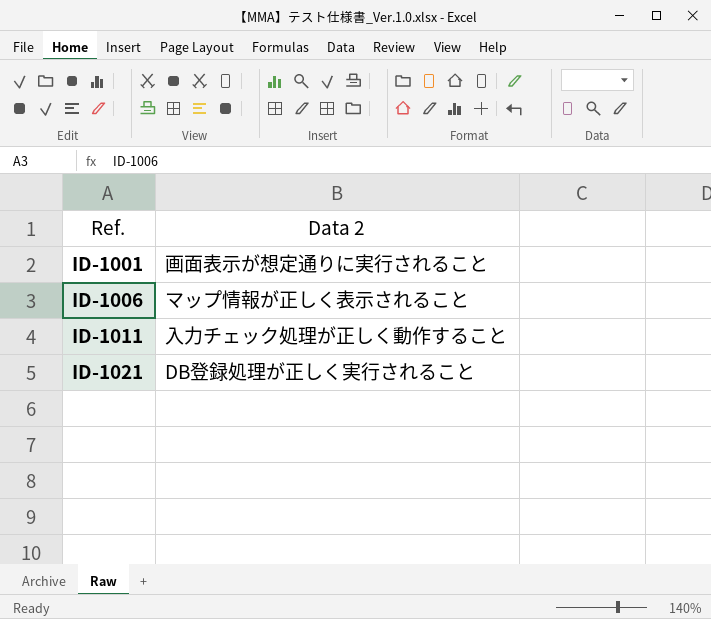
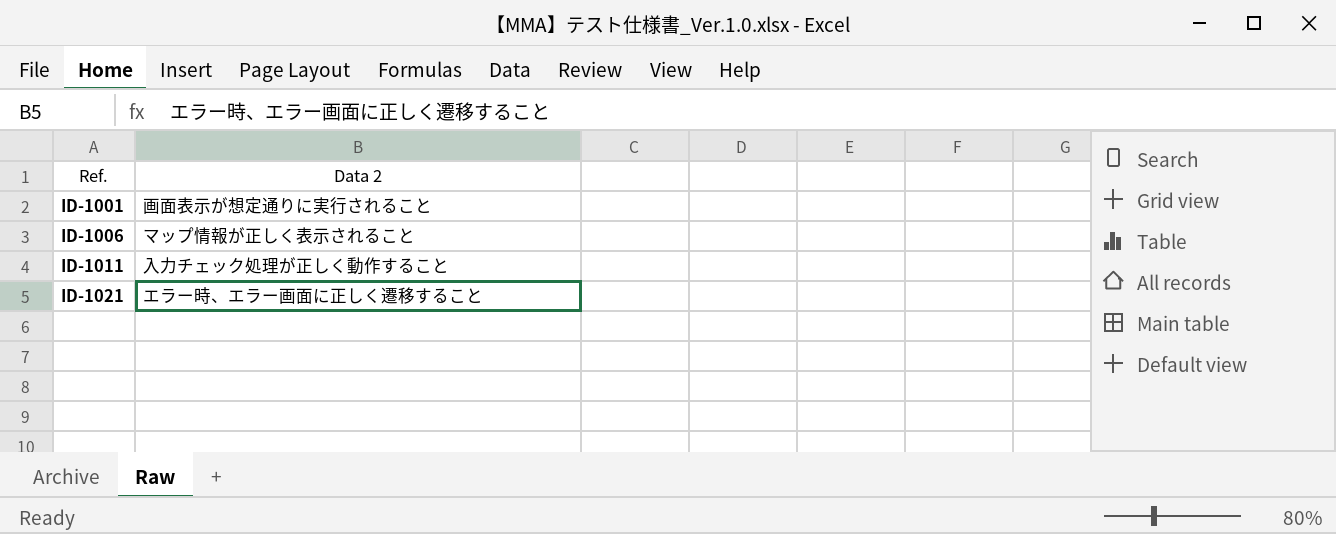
ID-1021 | Data 2: DB登録処理が正しく実行されること -> エラー時、エラー画面に正しく遷移すること

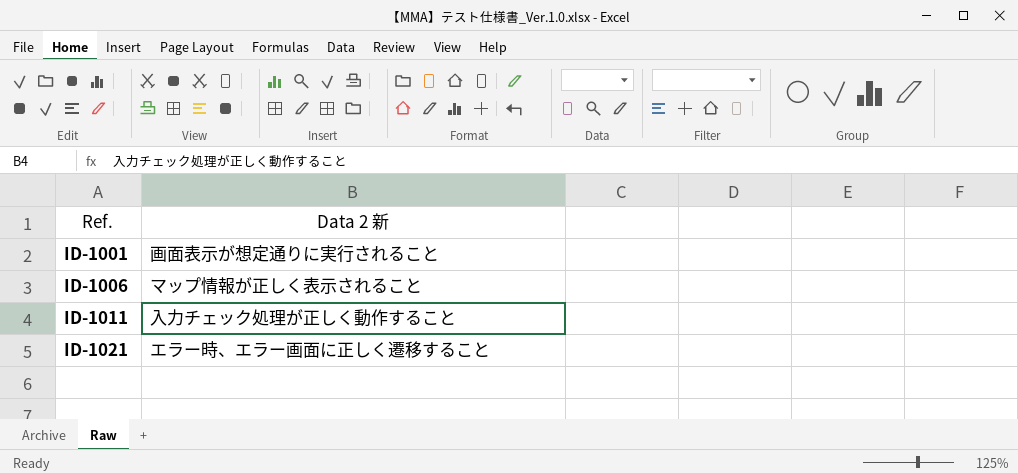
column name: Data 2 -> Data 2 新

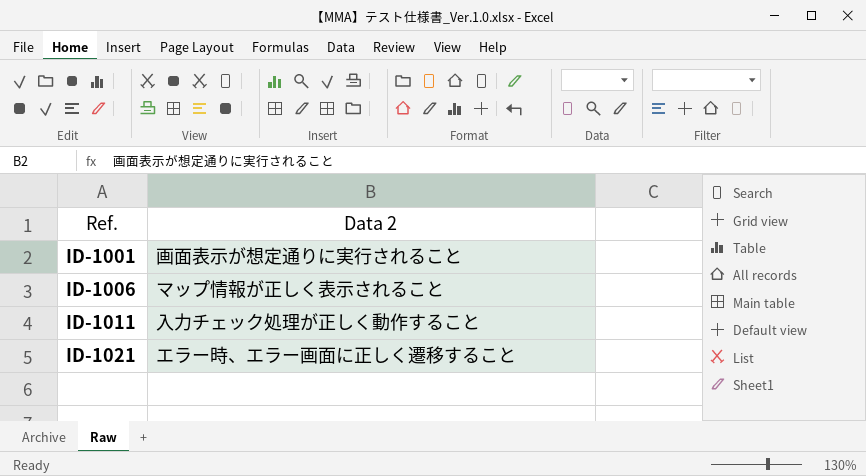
column name: Data 2 新 -> Data 2

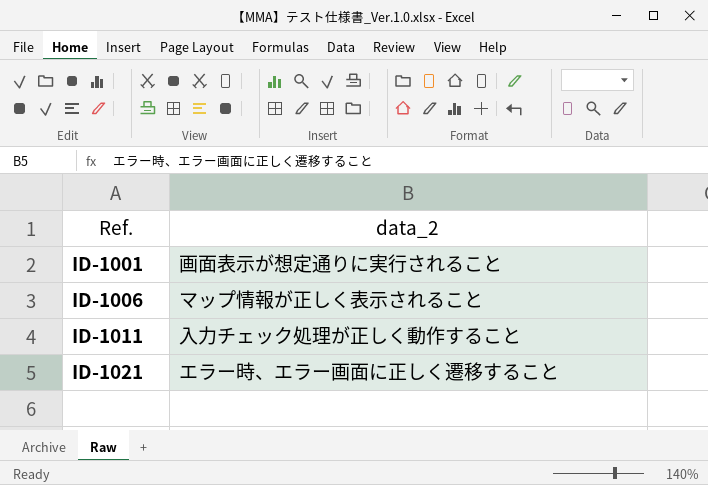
column name: Data 2 -> data_2

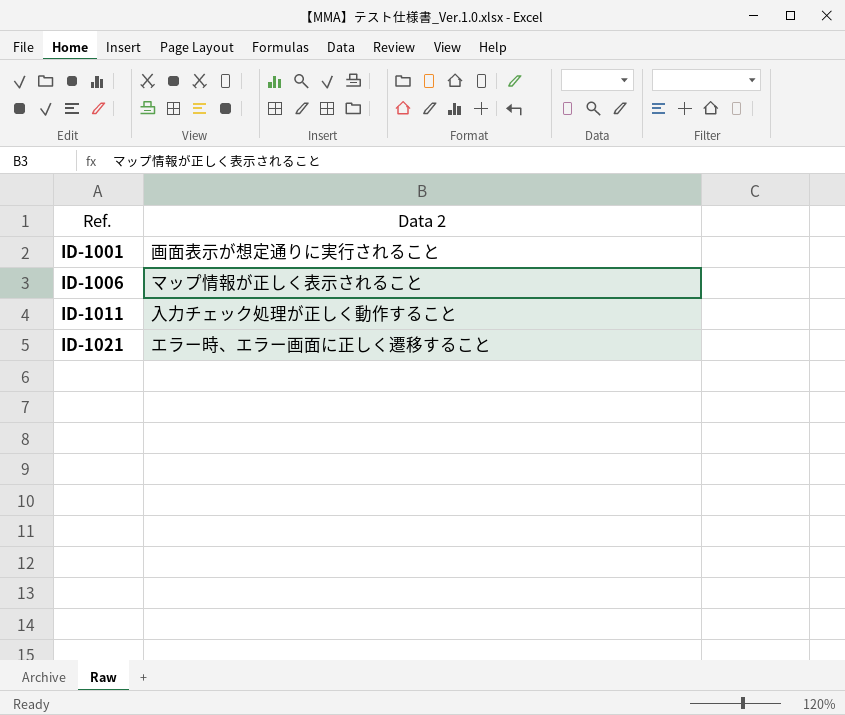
column name: data_2 -> Data 2

